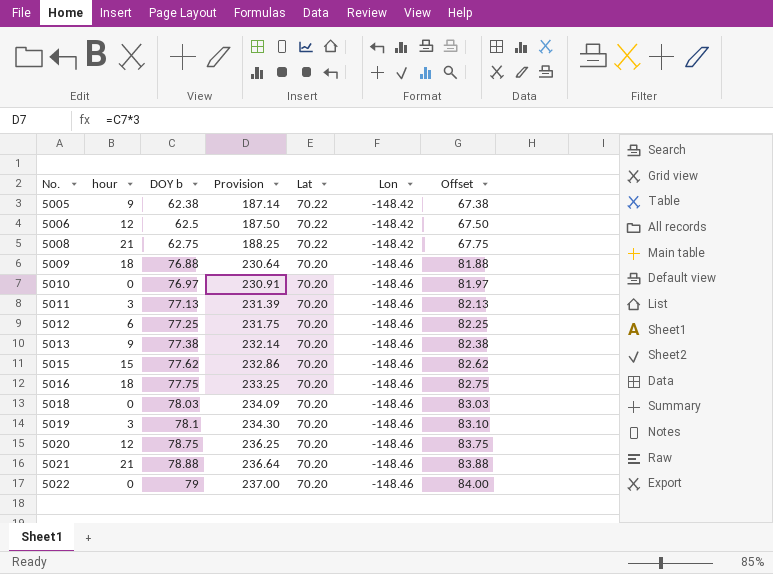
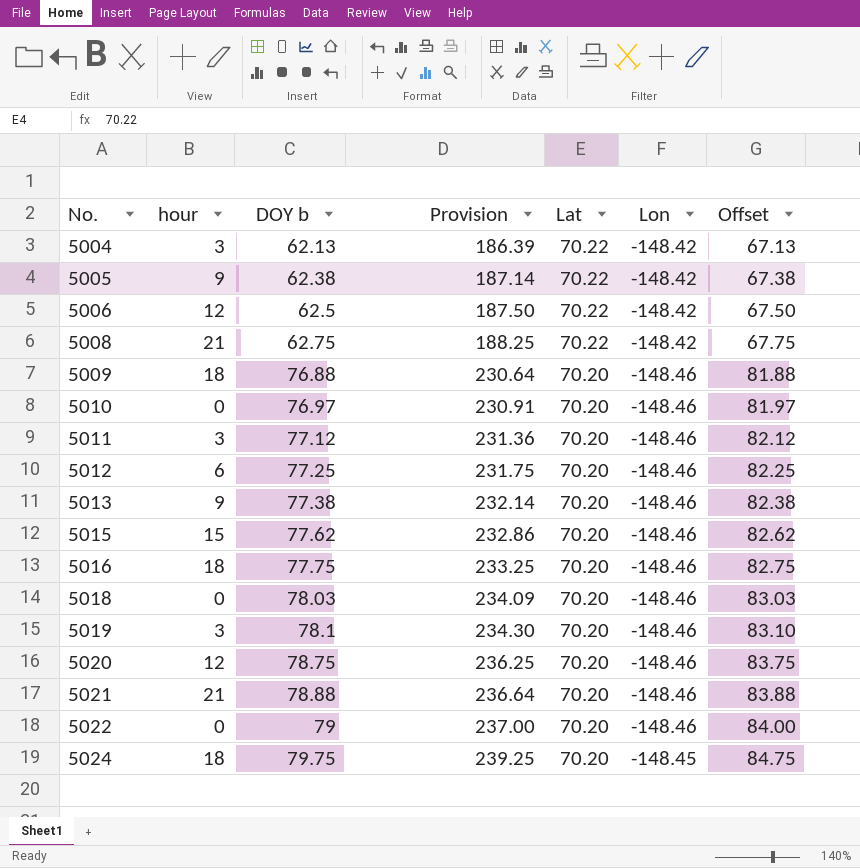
row 5004: none -> 3 | 62.13 | 186.39 | 70.22 | -148.42 | 67.13
5011 | DOY b: 77.13 -> 77.12
5011 | Provision: 231.39 -> 231.36
5011 | Offset: 82.13 -> 82.12
row 5024: none -> 18 | 79.75 | 239.25 | 70.20 | -148.45 | 84.75

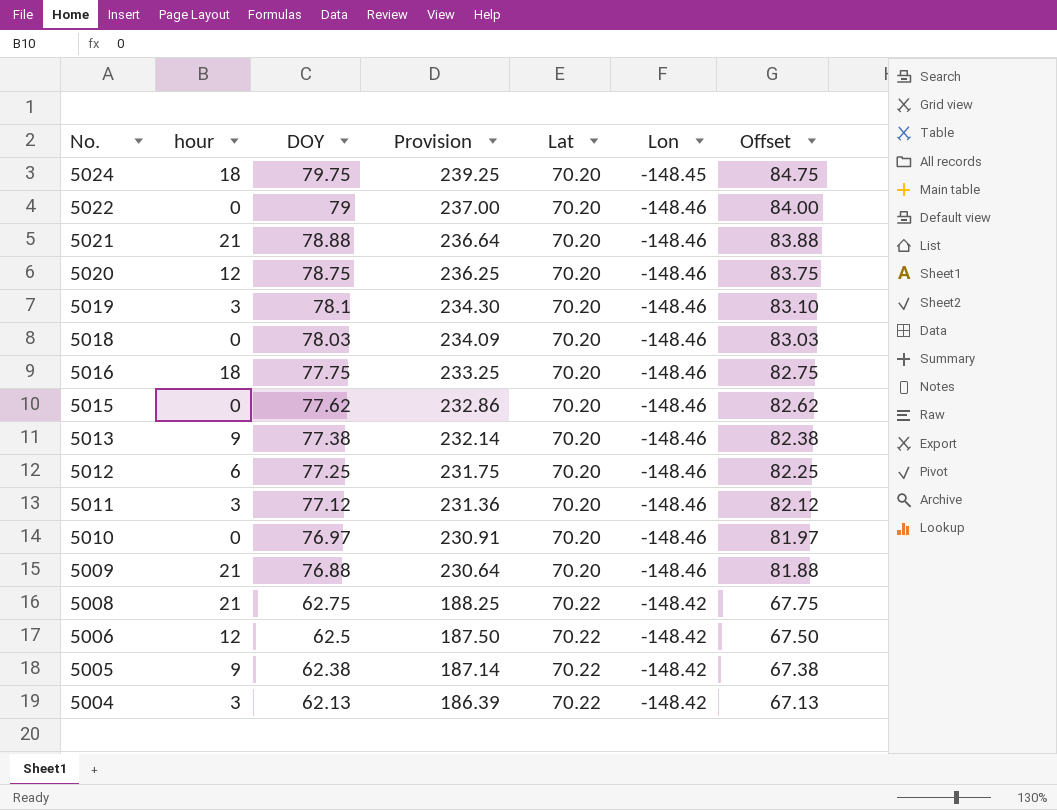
row order: No. ascending -> No. descending
column name: DOY b -> DOY
5015 | hour: 15 -> 0
5009 | hour: 18 -> 21

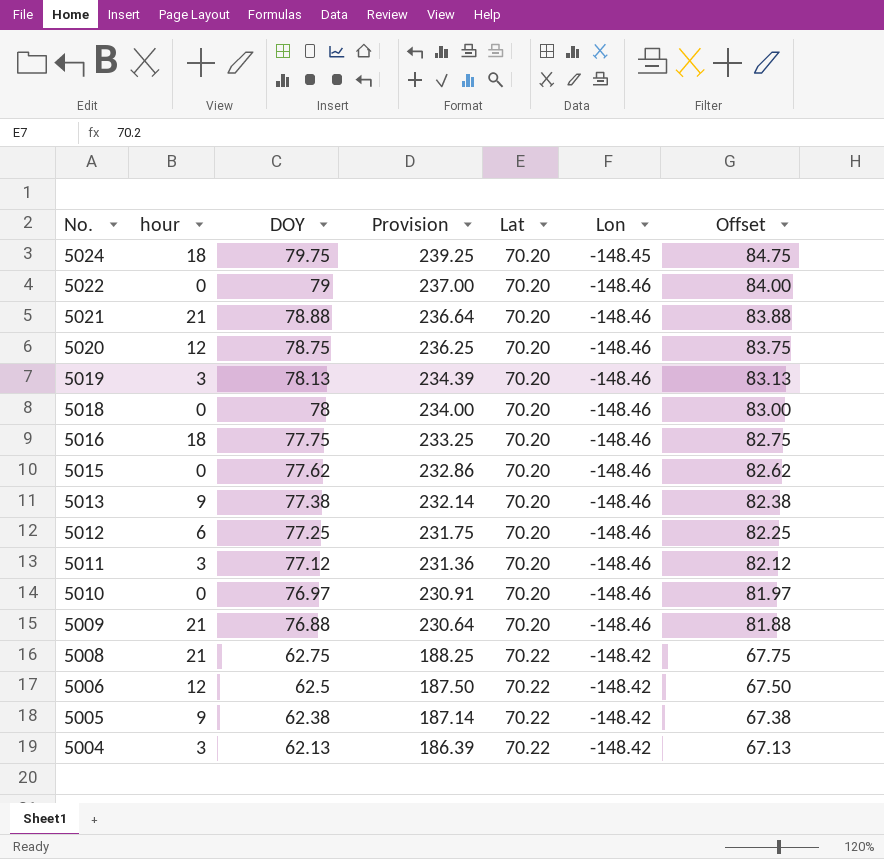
5019 | DOY: 78.1 -> 78.13
5019 | Provision: 234.30 -> 234.39
5019 | Offset: 83.10 -> 83.13
5018 | DOY: 78.03 -> 78
5018 | Provision: 234.09 -> 234.00
5018 | Offset: 83.03 -> 83.00

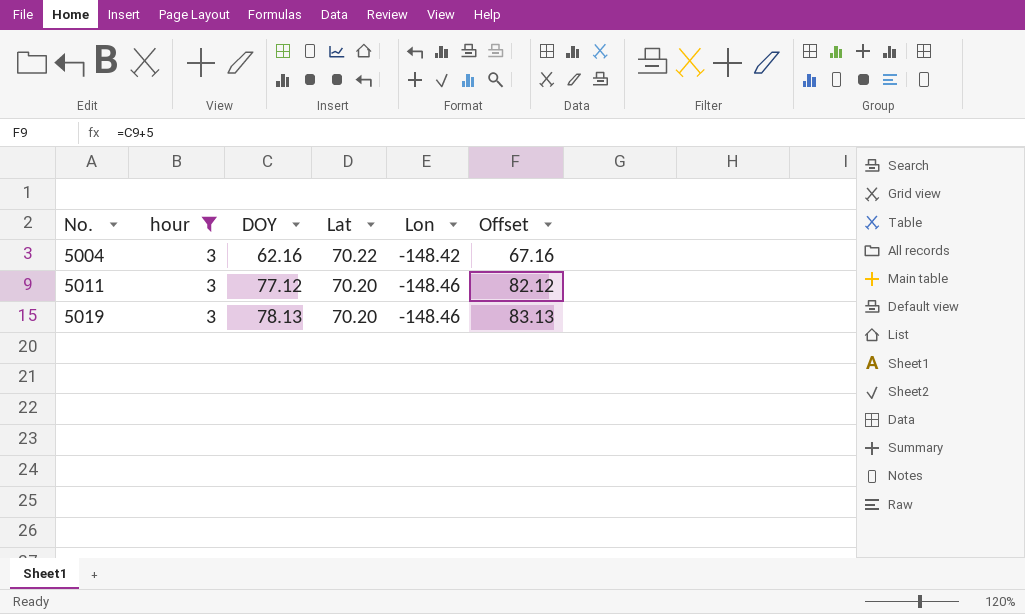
filter: none -> hour = 3
row order: No. descending -> No. ascending
column Provision | formula: [DOY] * 3 -> none
5004 | DOY: 62.13 -> 62.16
5004 | Offset: 67.13 -> 67.16

